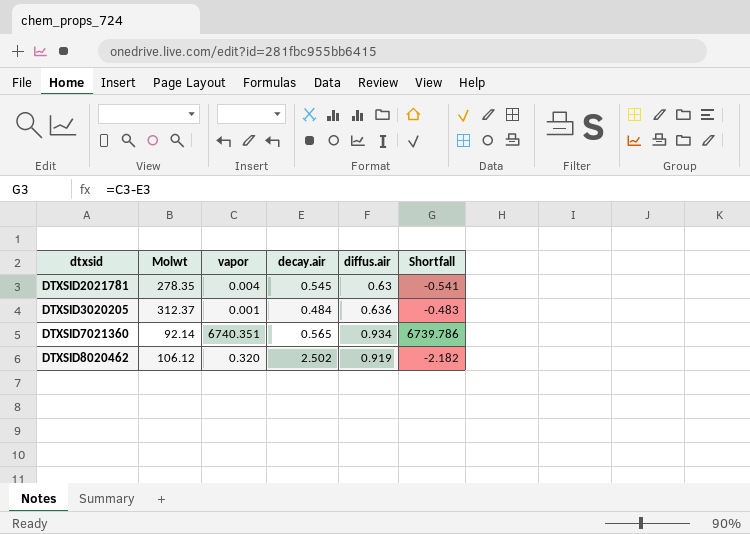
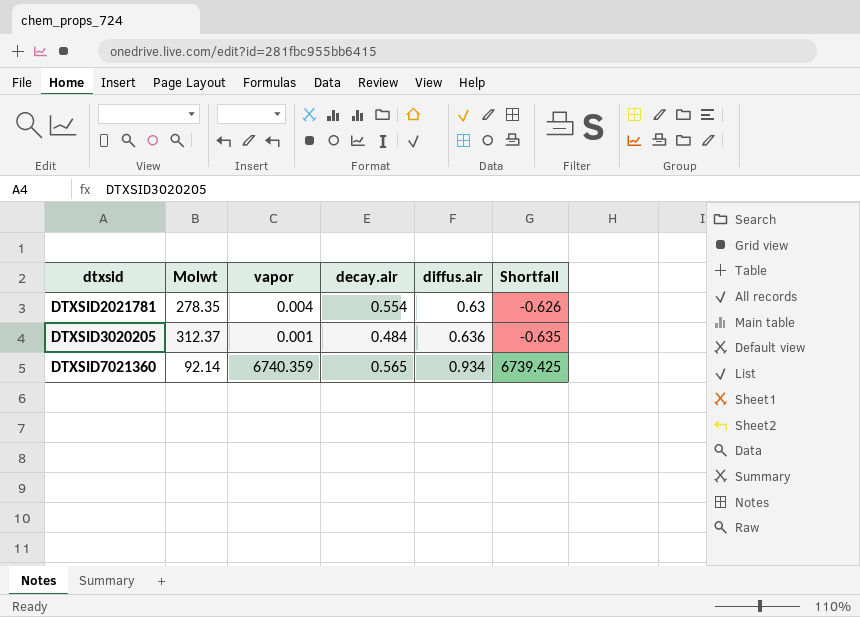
column Shortfall | formula: [vapor] - [decay.air] -> [vapor] - [diffus.air]
row DTXSID8020462: 106.12 | 0.320 | 2.502 | 0.919 | -2.182 -> none
DTXSID2021781 | decay.air: 0.545 -> 0.554
DTXSID7021360 | vapor: 6740.351 -> 6740.359

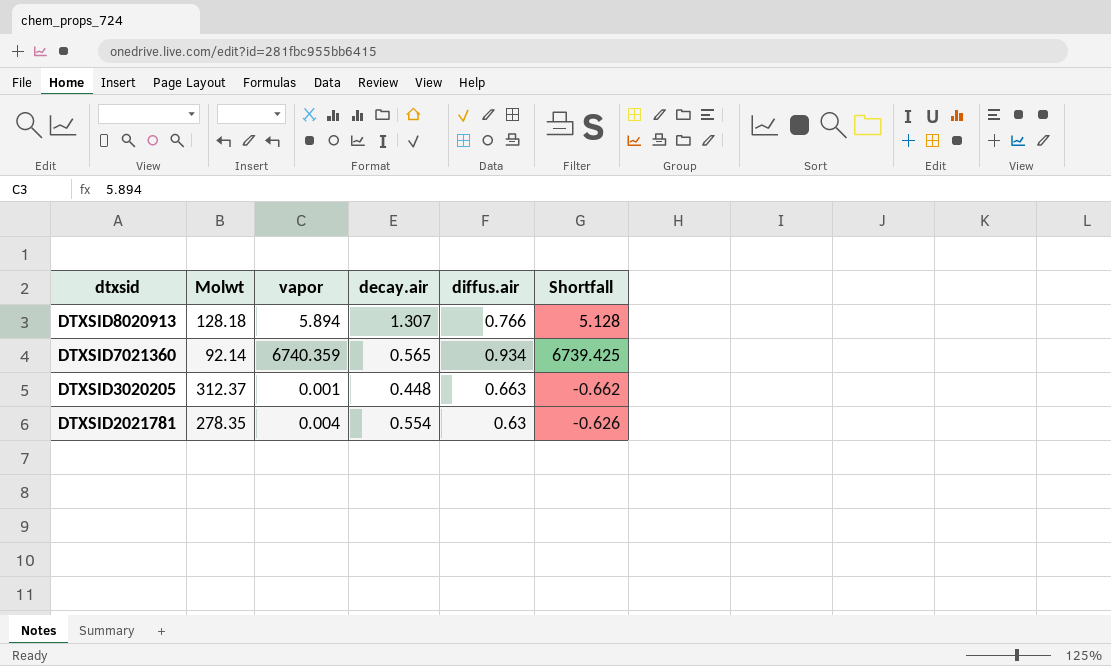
row order: dtxsid ascending -> dtxsid descending
row DTXSID8020913: none -> 128.18 | 5.894 | 1.307 | 0.766 | 5.128
DTXSID3020205 | decay.air: 0.484 -> 0.448
DTXSID3020205 | diffus.air: 0.636 -> 0.663
DTXSID3020205 | Shortfall: -0.635 -> -0.662

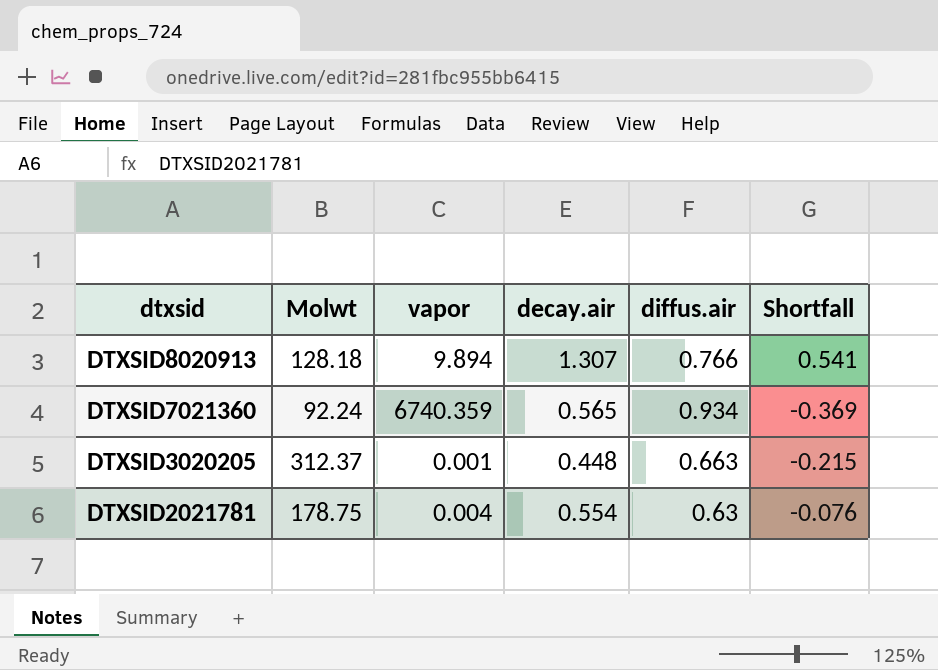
column Shortfall | formula: [vapor] - [diffus.air] -> [decay.air] - [diffus.air]
DTXSID8020913 | vapor: 5.894 -> 9.894
DTXSID7021360 | Molwt: 92.14 -> 92.24
DTXSID2021781 | Molwt: 278.35 -> 178.75

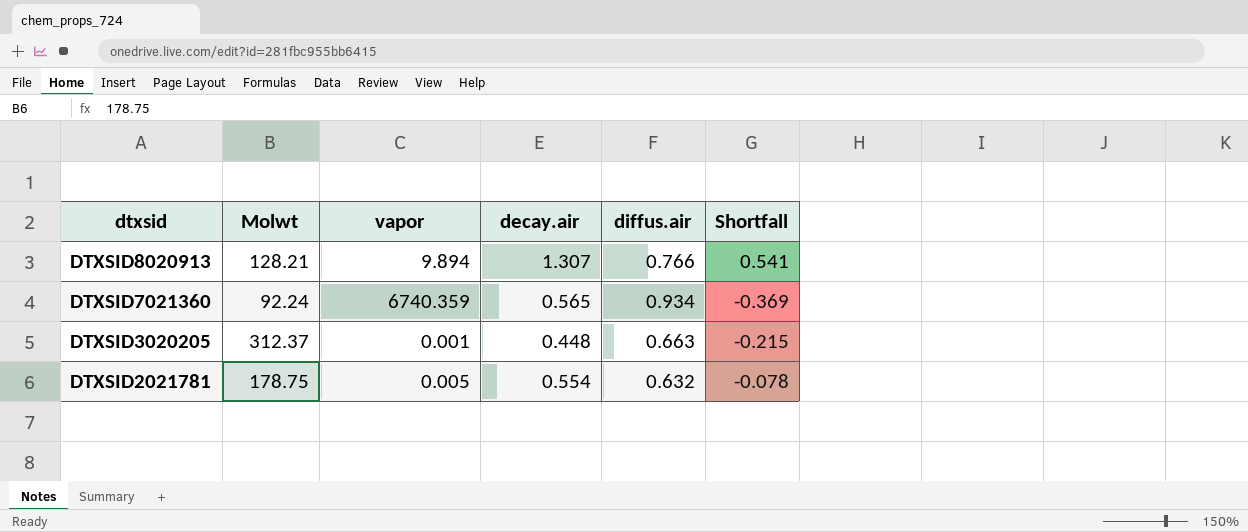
DTXSID8020913 | Molwt: 128.18 -> 128.21
DTXSID2021781 | vapor: 0.004 -> 0.005
DTXSID2021781 | diffus.air: 0.63 -> 0.632
DTXSID2021781 | Shortfall: -0.076 -> -0.078

